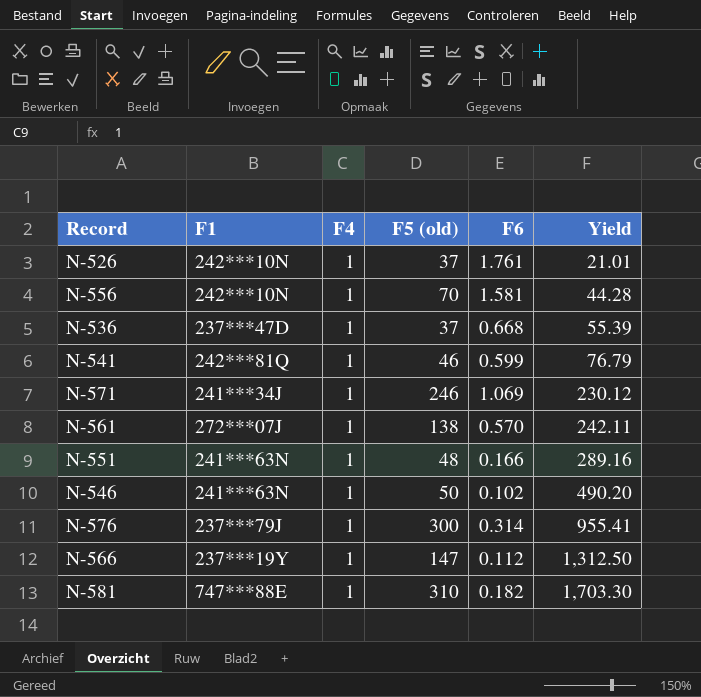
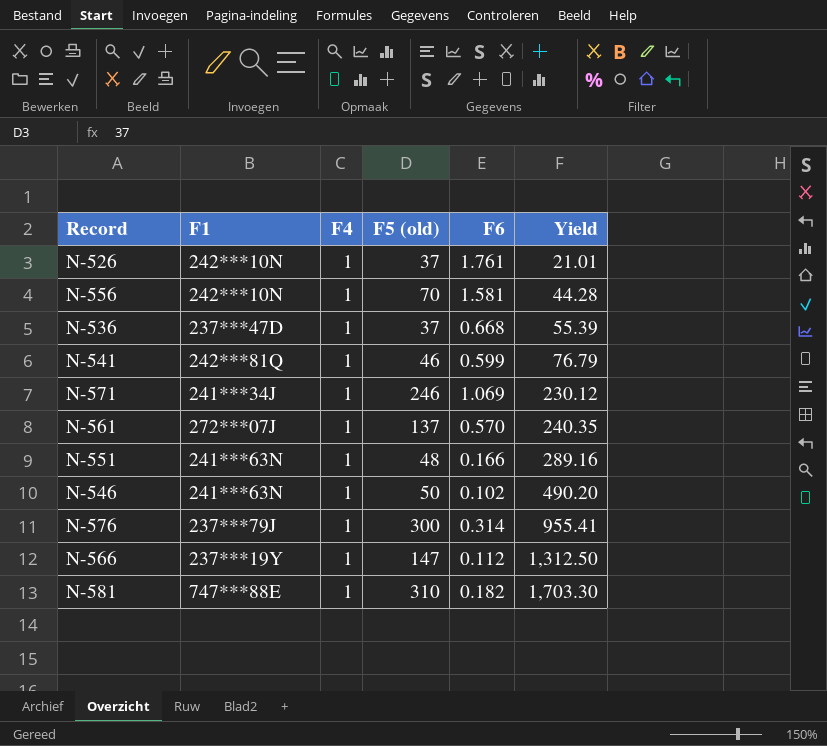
N-561 | F5 (old): 138 -> 137
N-561 | Yield: 242.11 -> 240.35

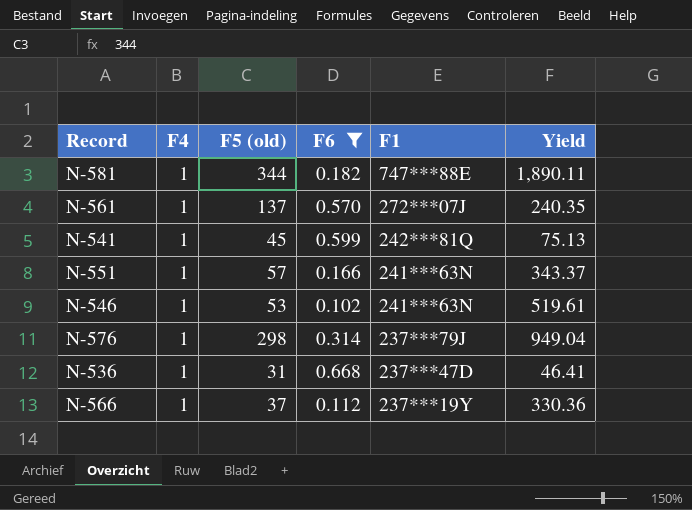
filter: none -> F6 <= 0.668
row order: Yield ascending -> F1 descending
column F1 | position: 2 -> 5
N-581 | F5 (old): 310 -> 344
N-581 | Yield: 1,703.30 -> 1,890.11
N-541 | F5 (old): 46 -> 45
N-541 | Yield: 76.79 -> 75.13
N-551 | F5 (old): 48 -> 57
N-551 | Yield: 289.16 -> 343.37
N-546 | F5 (old): 50 -> 53
N-546 | Yield: 490.20 -> 519.61
N-576 | F5 (old): 300 -> 298
N-576 | Yield: 955.41 -> 949.04
N-536 | F5 (old): 37 -> 31
N-536 | Yield: 55.39 -> 46.41
N-566 | F5 (old): 147 -> 37
N-566 | Yield: 1,312.50 -> 330.36

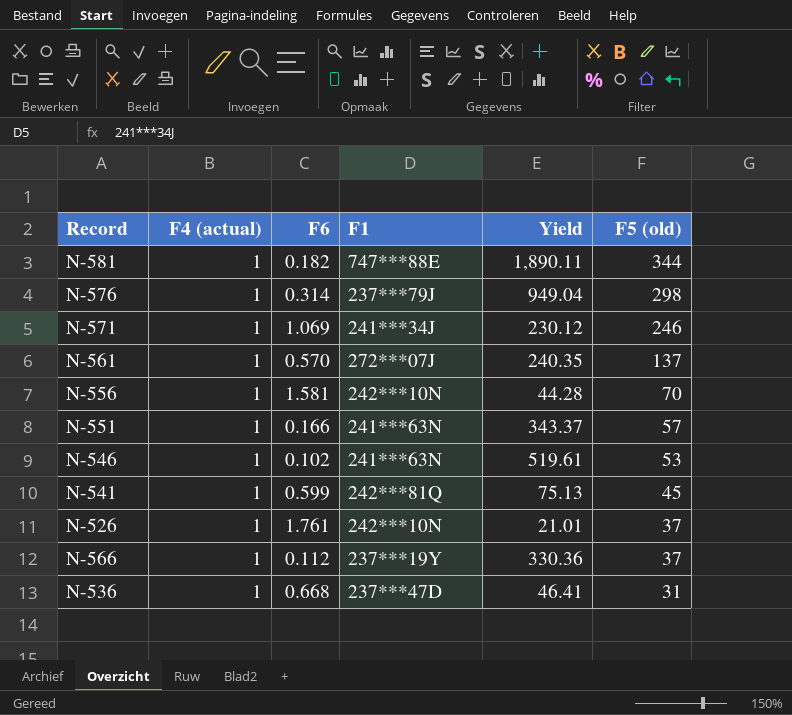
filter: F6 <= 0.668 -> none
row order: F1 descending -> F5 (old) descending
column name: F4 -> F4 (actual)
column F5 (old) | position: 3 -> 6

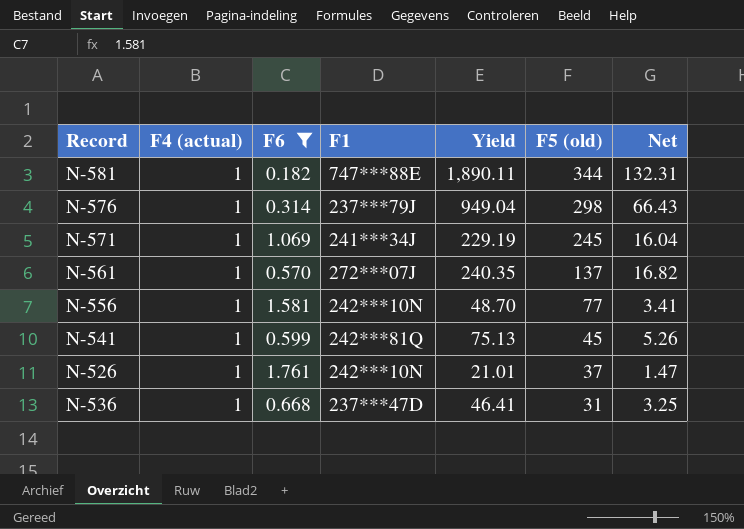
filter: none -> F6 >= 0.182
column Net | formula: none -> [Yield] * 0.07
N-571 | Yield: 230.12 -> 229.19
N-571 | F5 (old): 246 -> 245
N-556 | Yield: 44.28 -> 48.70
N-556 | F5 (old): 70 -> 77

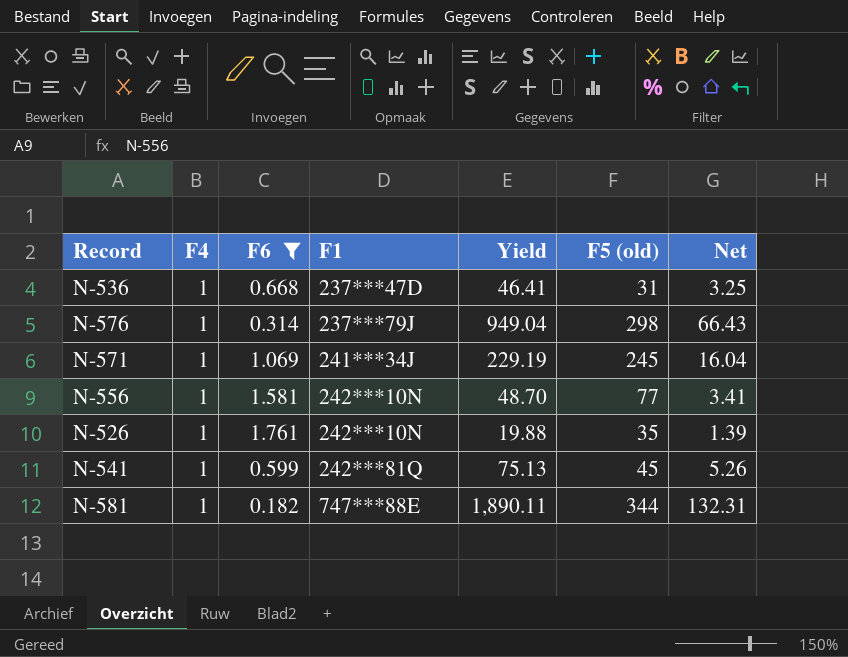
row order: F5 (old) descending -> F1 ascending
column name: F4 (actual) -> F4
row N-561: 1 | 0.570 | 272***07J | 240.35 | 137 | 16.82 -> none
N-526 | Yield: 21.01 -> 19.88
N-526 | F5 (old): 37 -> 35
N-526 | Net: 1.47 -> 1.39

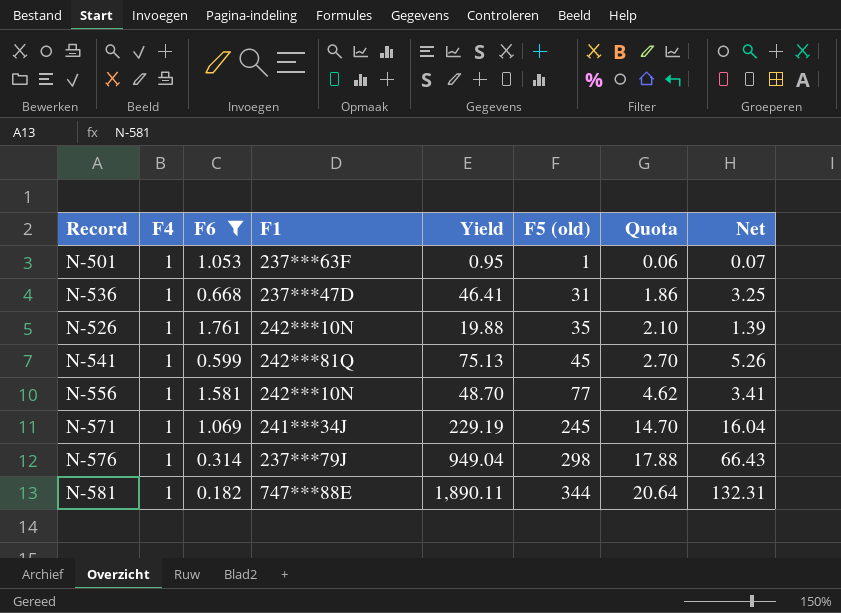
row order: F1 ascending -> F5 (old) ascending
column Quota | formula: none -> [F5 (old)] * 0.06
row N-501: none -> 1 | 1.053 | 237***63F | 0.95 | 1 | 0.06 | 0.07

